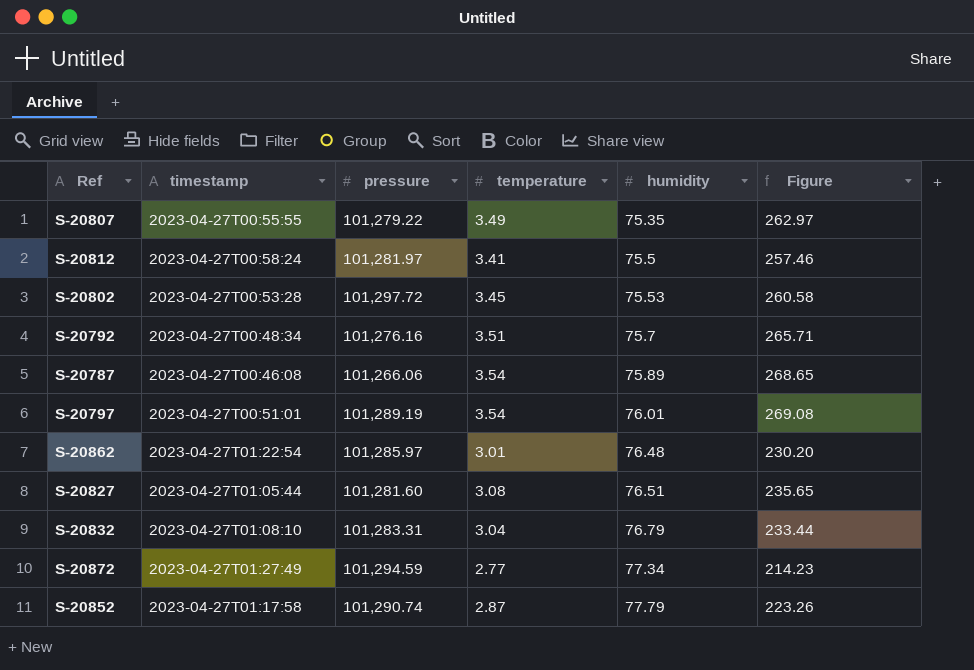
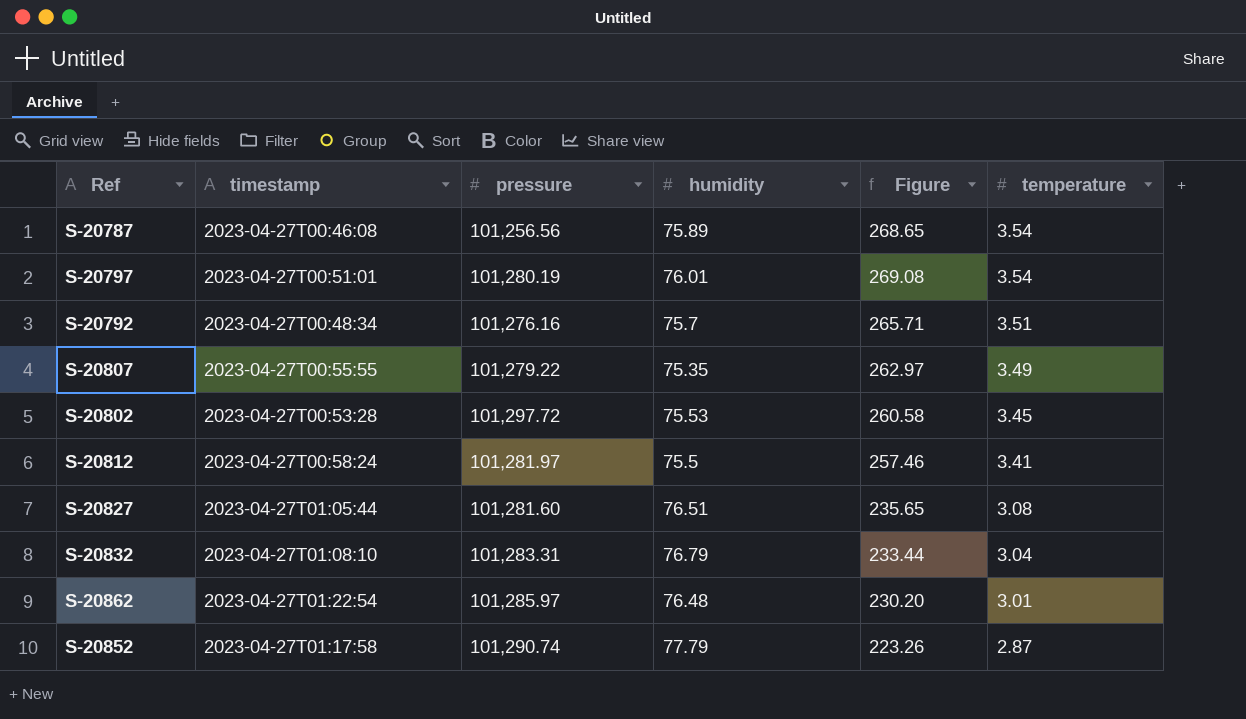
row order: humidity ascending -> temperature descending
column temperature | position: 4 -> 6
row S-20872: 2023-04-27T01:27:49 | 101,294.59 | 2.77 | 77.34 | 214.23 -> none
S-20787 | pressure: 101,266.06 -> 101,256.56
S-20797 | pressure: 101,289.19 -> 101,280.19

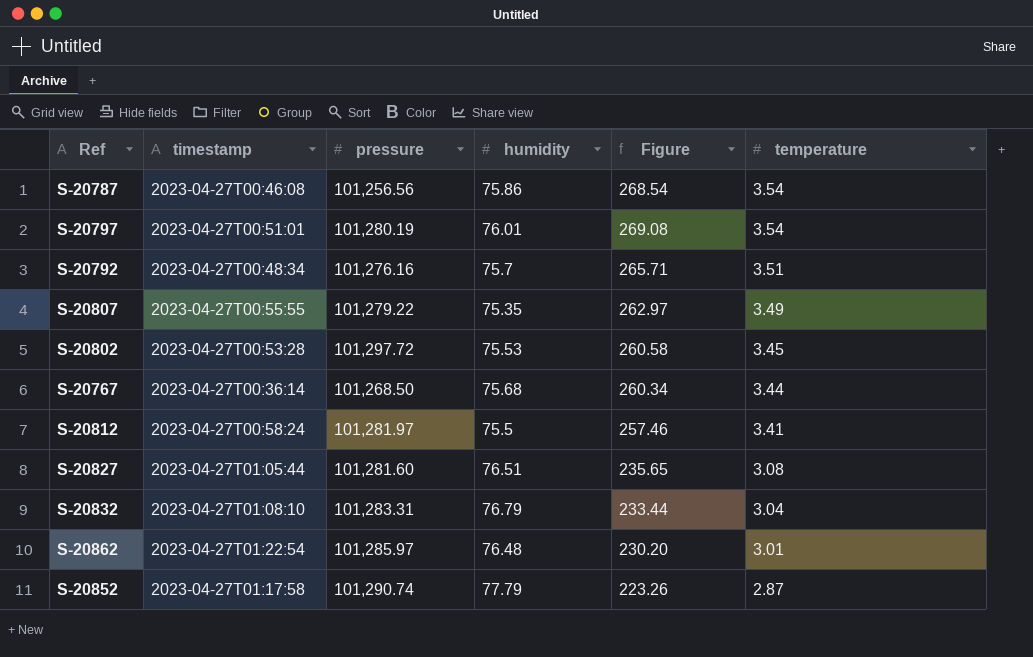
S-20787 | humidity: 75.89 -> 75.86
S-20787 | Figure: 268.65 -> 268.54
row S-20767: none -> 2023-04-27T00:36:14 | 101,268.50 | 75.68 | 260.34 | 3.44

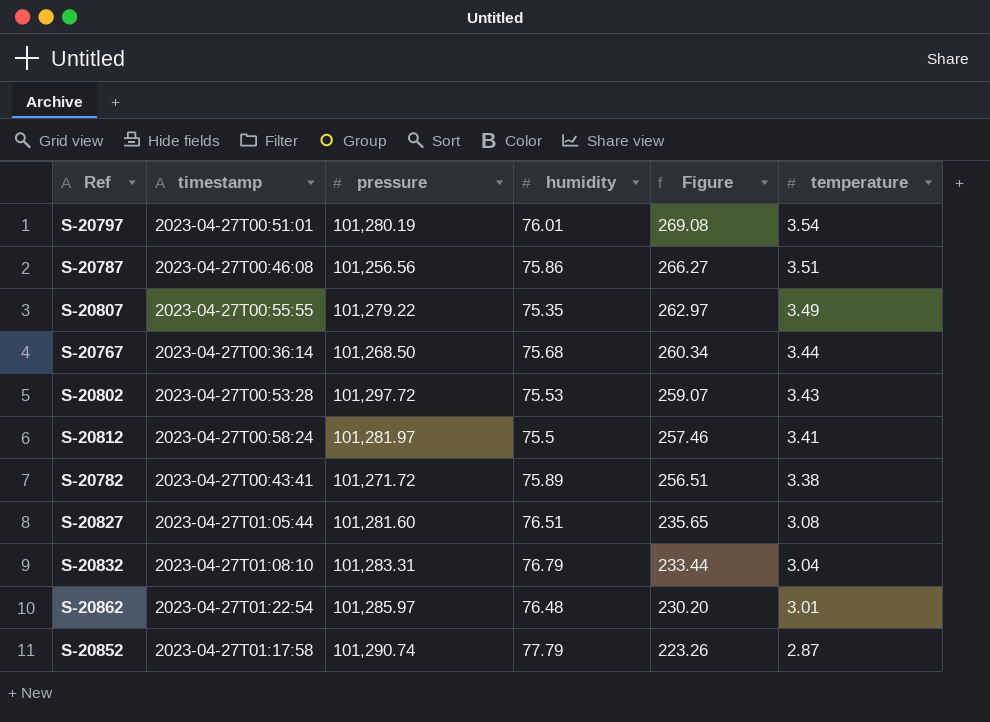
row order: temperature descending -> Figure descending
row S-20792: 2023-04-27T00:48:34 | 101,276.16 | 75.7 | 265.71 | 3.51 -> none
S-20787 | Figure: 268.54 -> 266.27
S-20787 | temperature: 3.54 -> 3.51
S-20802 | Figure: 260.58 -> 259.07
S-20802 | temperature: 3.45 -> 3.43
row S-20782: none -> 2023-04-27T00:43:41 | 101,271.72 | 75.89 | 256.51 | 3.38

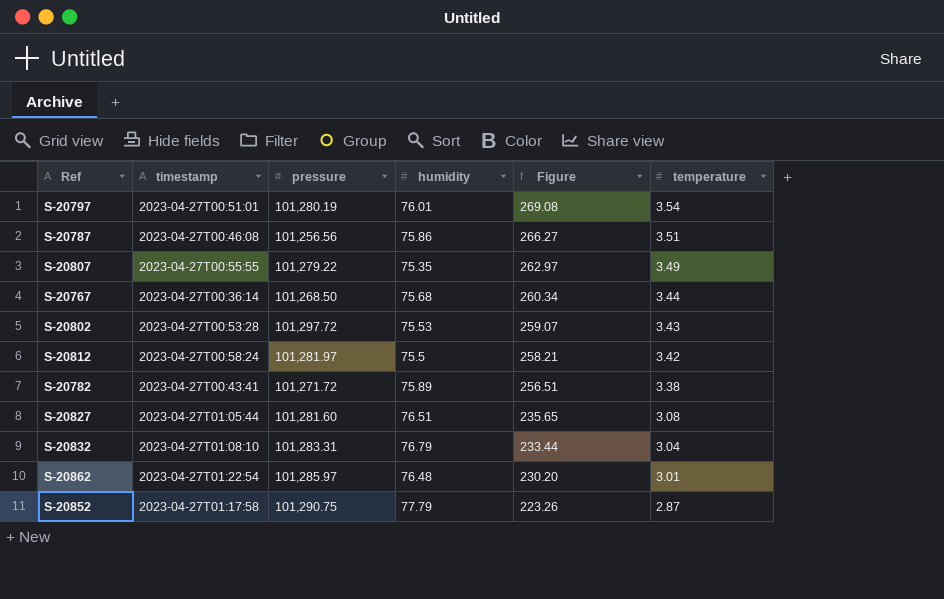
S-20812 | Figure: 257.46 -> 258.21
S-20812 | temperature: 3.41 -> 3.42
S-20852 | pressure: 101,290.74 -> 101,290.75

